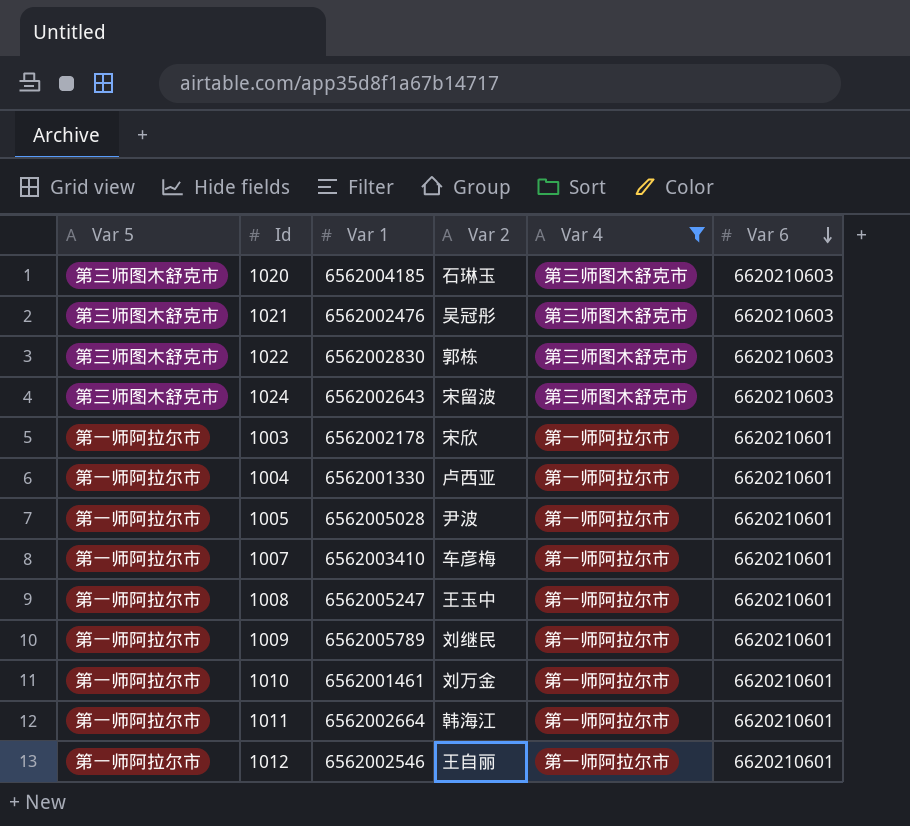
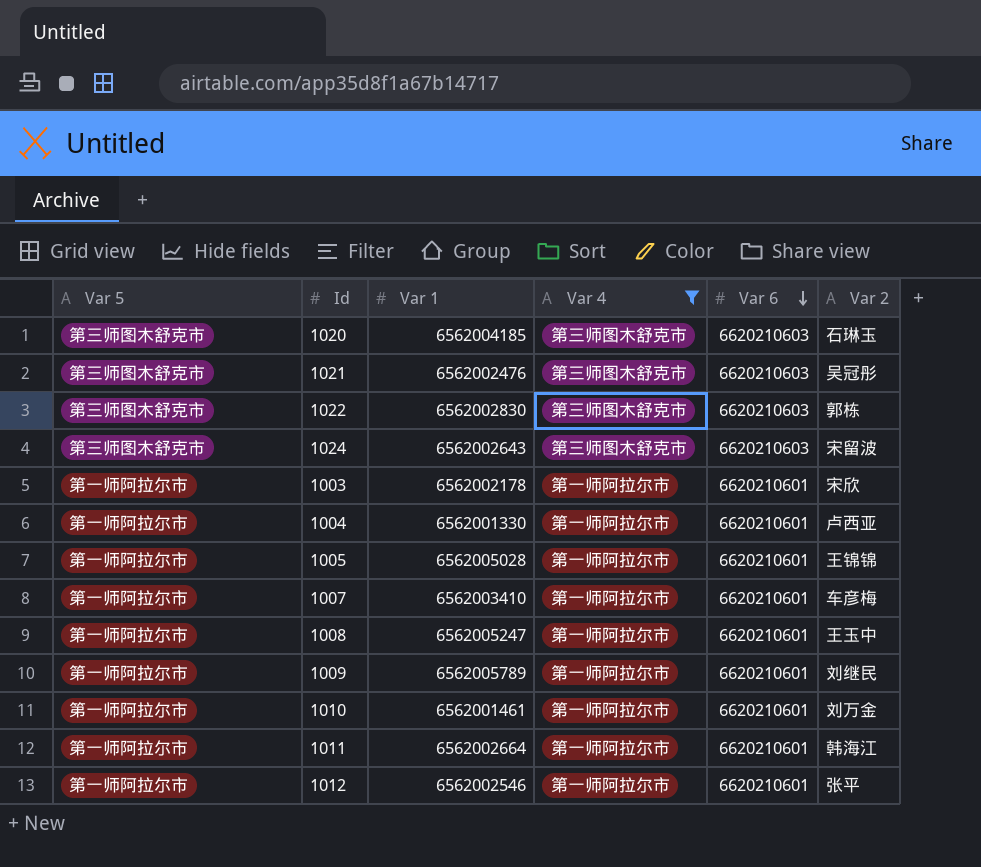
column Var 2 | position: 4 -> 6
1005 | Var 2: 尹波 -> 王锦锦
1012 | Var 2: 王自丽 -> 张平

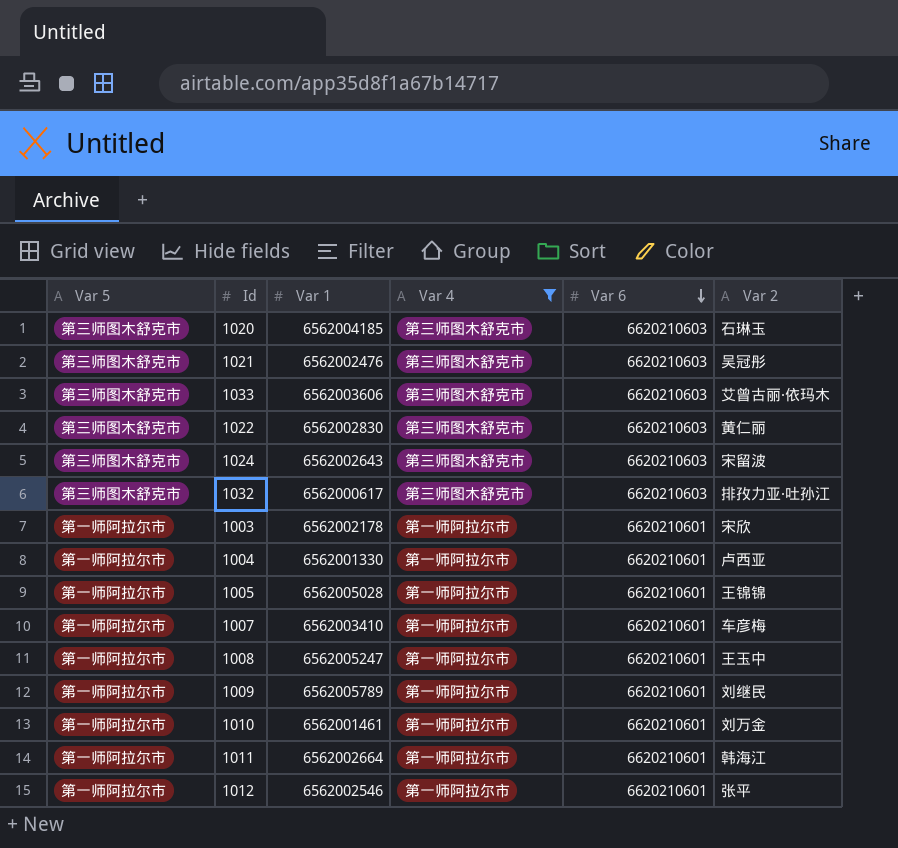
row 1033: none -> 第三师图木舒克市 | 6562003606 | 第三师图木舒克市 | 6620210603 | 艾曾古丽·依玛木
1022 | Var 2: 郭栋 -> 黄仁丽
row 1032: none -> 第三师图木舒克市 | 6562000617 | 第三师图木舒克市 | 6620210603 | 排孜力亚·吐孙江

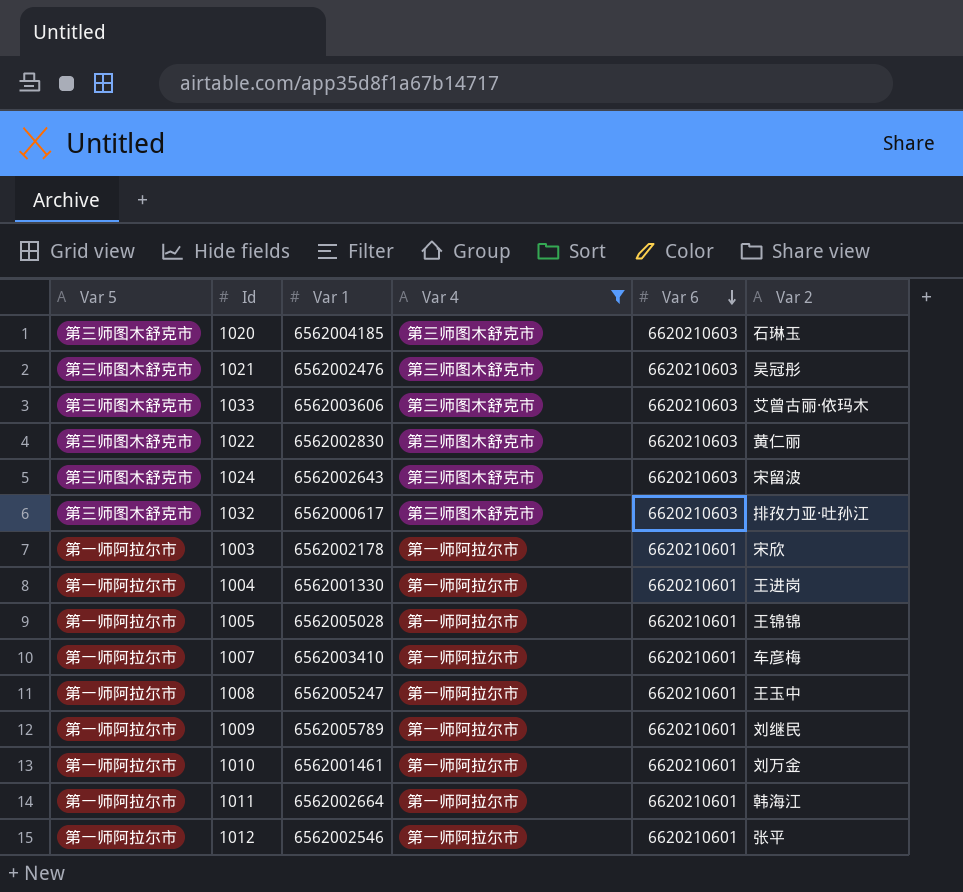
1004 | Var 2: 卢西亚 -> 王进岗

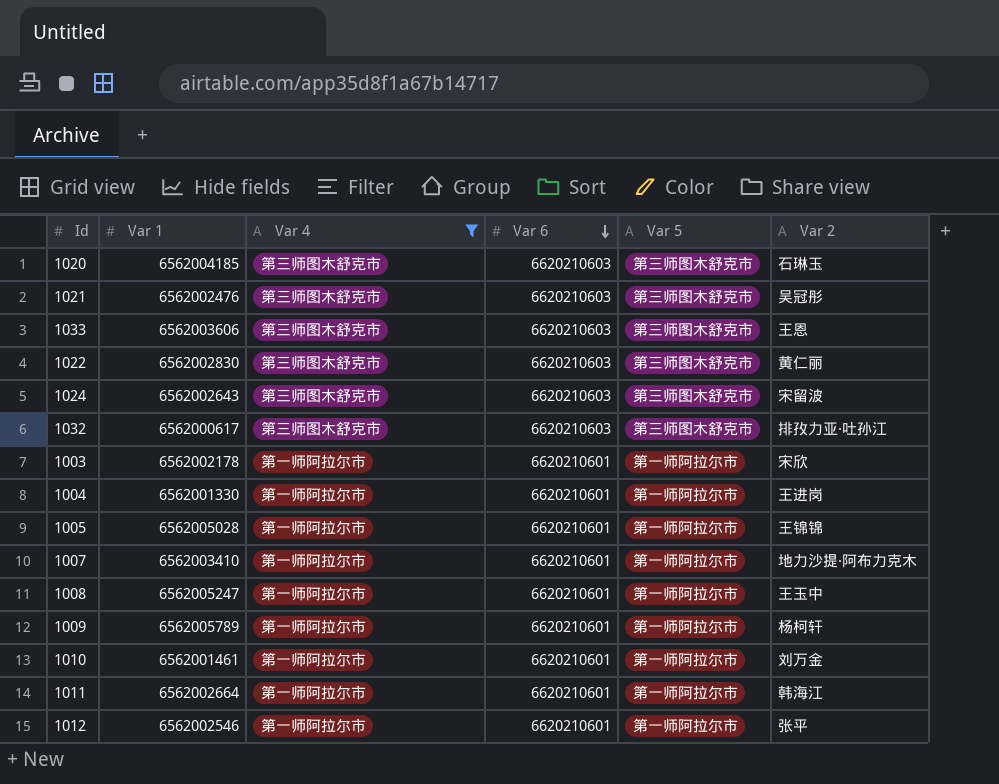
column Var 5 | position: 1 -> 5
1033 | Var 2: 艾曾古丽·依玛木 -> 王恩
1007 | Var 2: 车彦梅 -> 地力沙提·阿布力克木
1009 | Var 2: 刘继民 -> 杨柯轩

